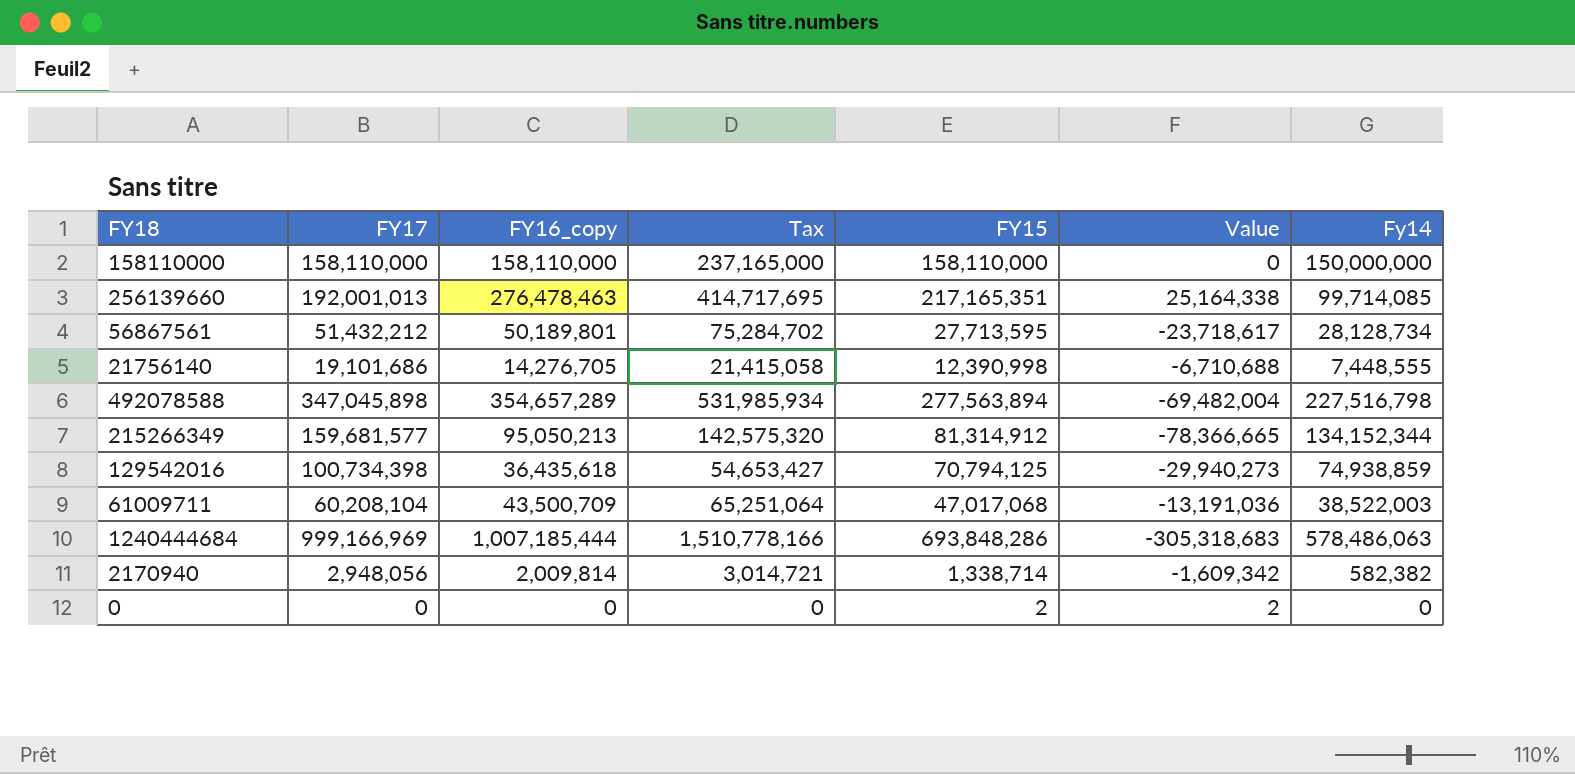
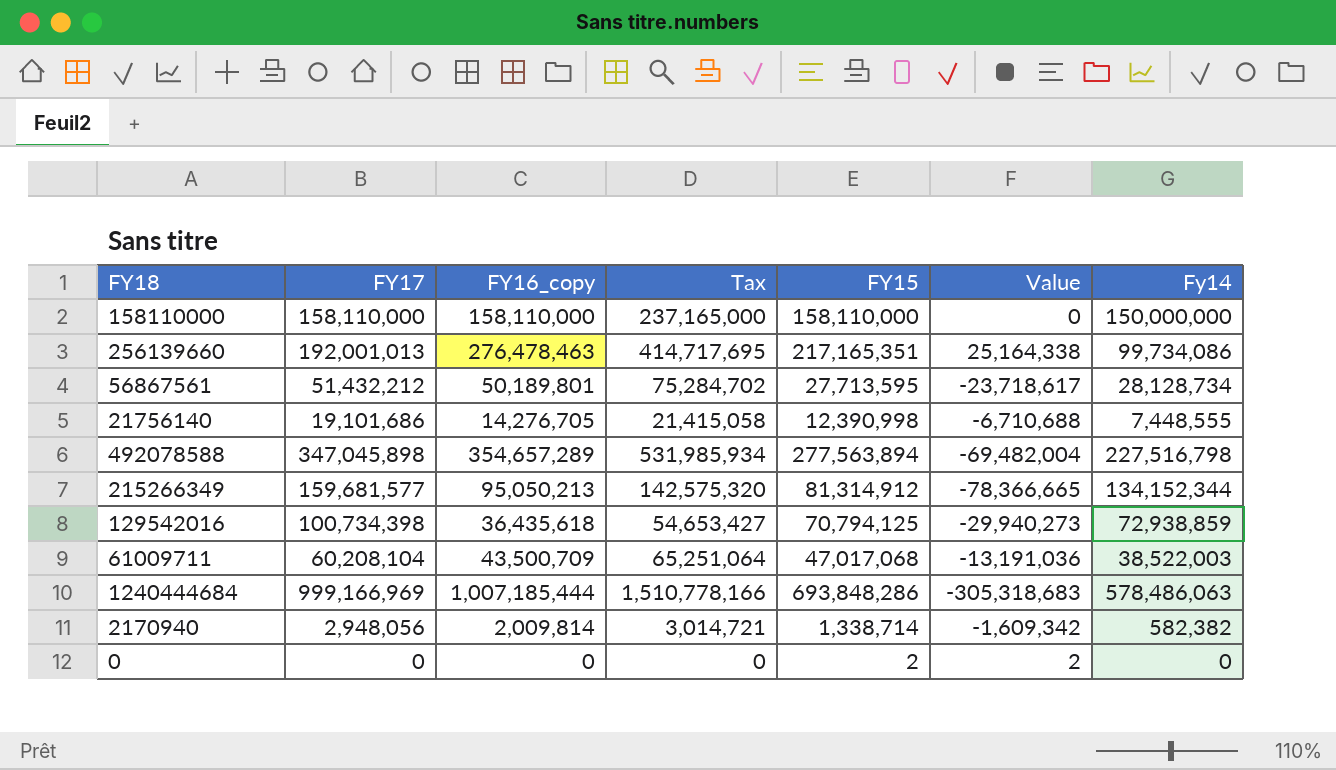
256139660 | Fy14: 99,714,085 -> 99,734,086
129542016 | Fy14: 74,938,859 -> 72,938,859

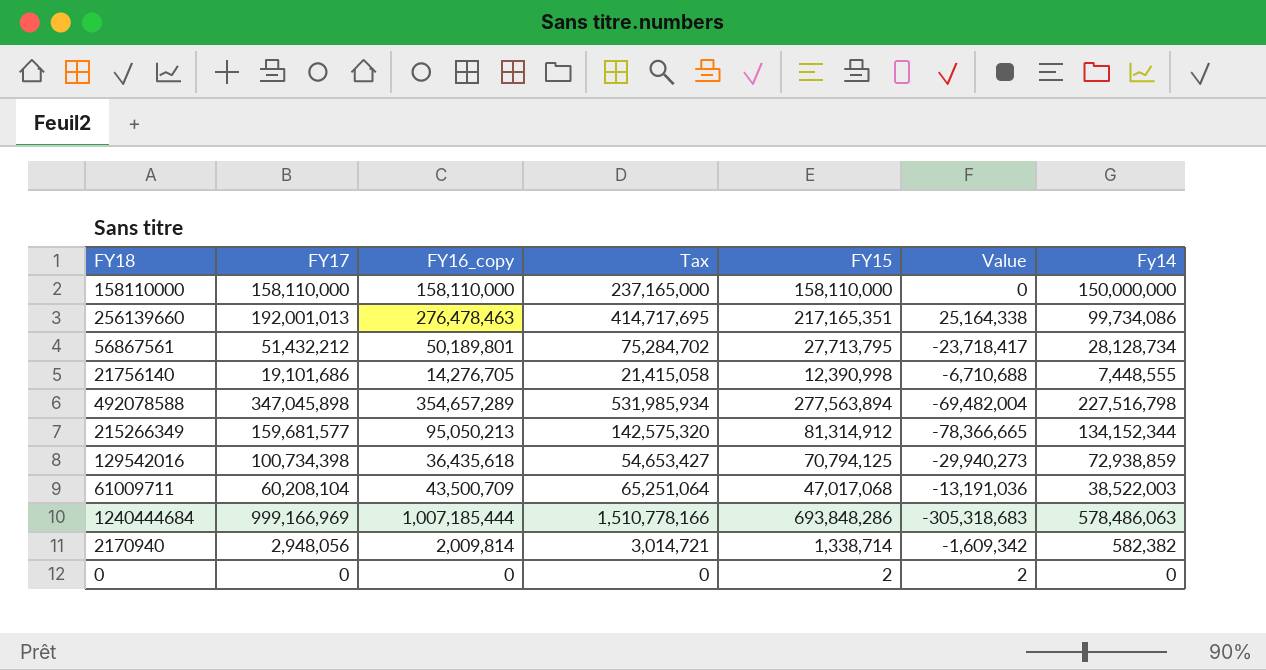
56867561 | FY15: 27,713,595 -> 27,713,795
56867561 | Value: -23,718,617 -> -23,718,417

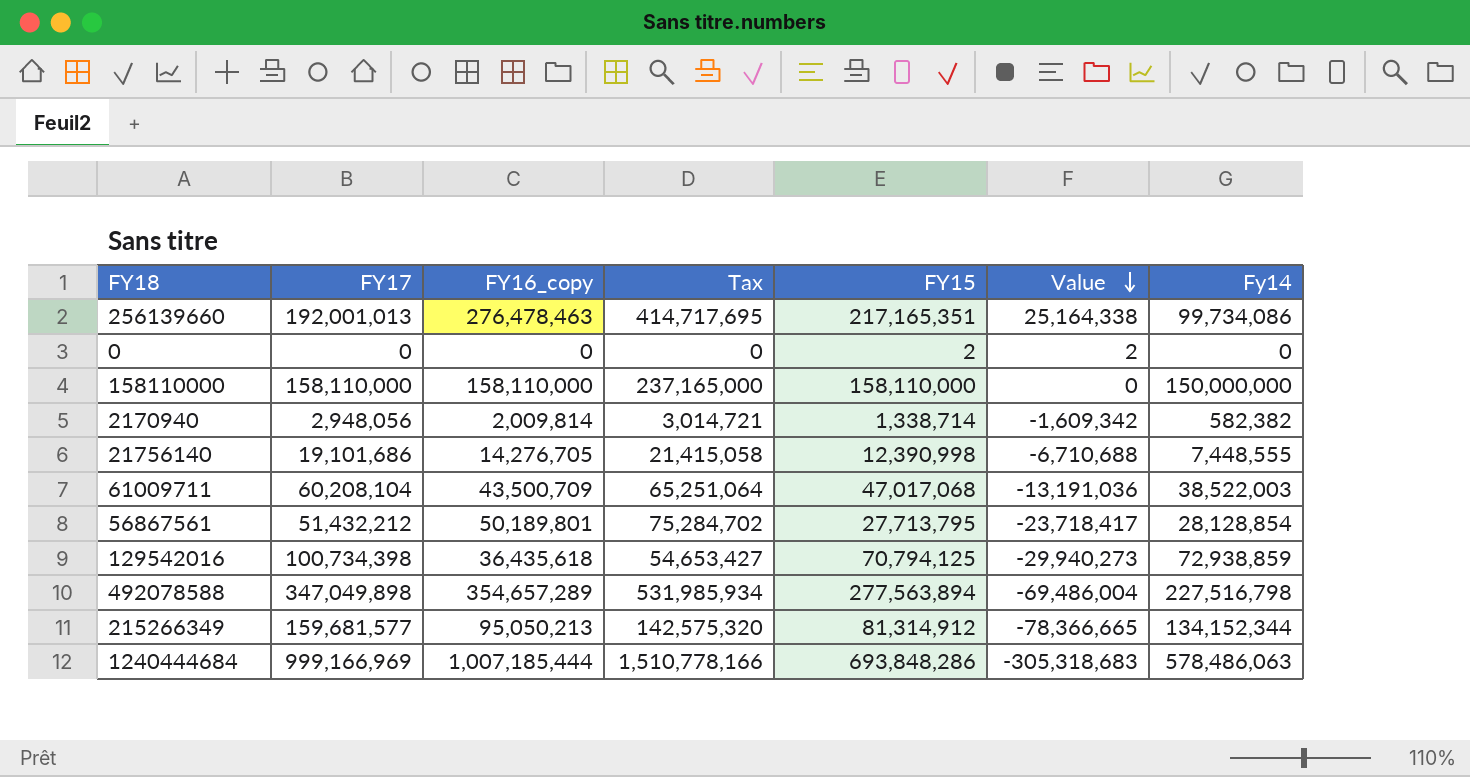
row order: none -> Value descending
56867561 | Fy14: 28,128,734 -> 28,128,854
492078588 | FY17: 347,045,898 -> 347,049,898
492078588 | Value: -69,482,004 -> -69,486,004

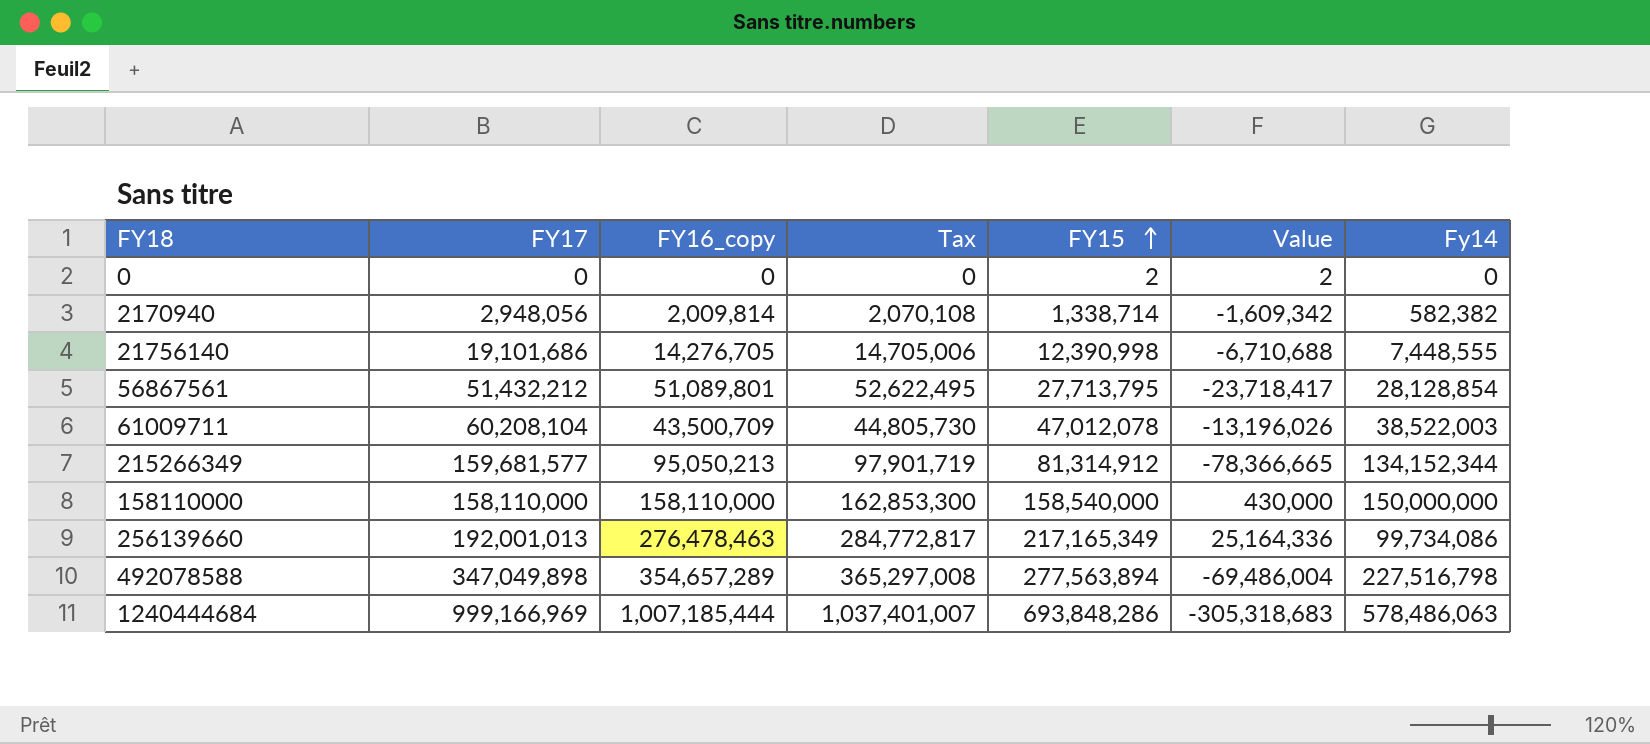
row order: Value descending -> FY15 ascending
column Tax | formula: [FY16_copy] * 1.5 -> [FY16_copy] * 1.03
row 129542016: 100,734,398 | 36,435,618 | 54,653,427 | 70,794,125 | -29,940,273 | 72,938,859 -> none
56867561 | FY16_copy: 50,189,801 -> 51,089,801
61009711 | FY15: 47,017,068 -> 47,012,078
61009711 | Value: -13,191,036 -> -13,196,026
158110000 | FY15: 158,110,000 -> 158,540,000
158110000 | Value: 0 -> 430,000
256139660 | FY15: 217,165,351 -> 217,165,349
256139660 | Value: 25,164,338 -> 25,164,336

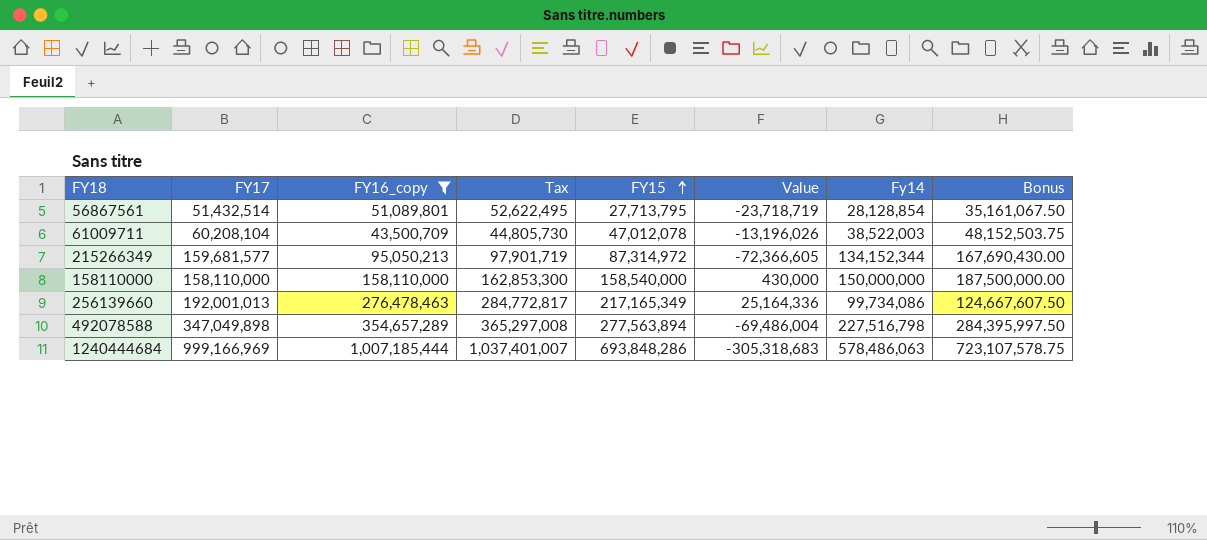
filter: none -> FY16_copy >= 43,500,709
column Bonus | formula: none -> [Fy14] * 1.25
56867561 | FY17: 51,432,212 -> 51,432,514
56867561 | Value: -23,718,417 -> -23,718,719
215266349 | FY15: 81,314,912 -> 87,314,972
215266349 | Value: -78,366,665 -> -72,366,605

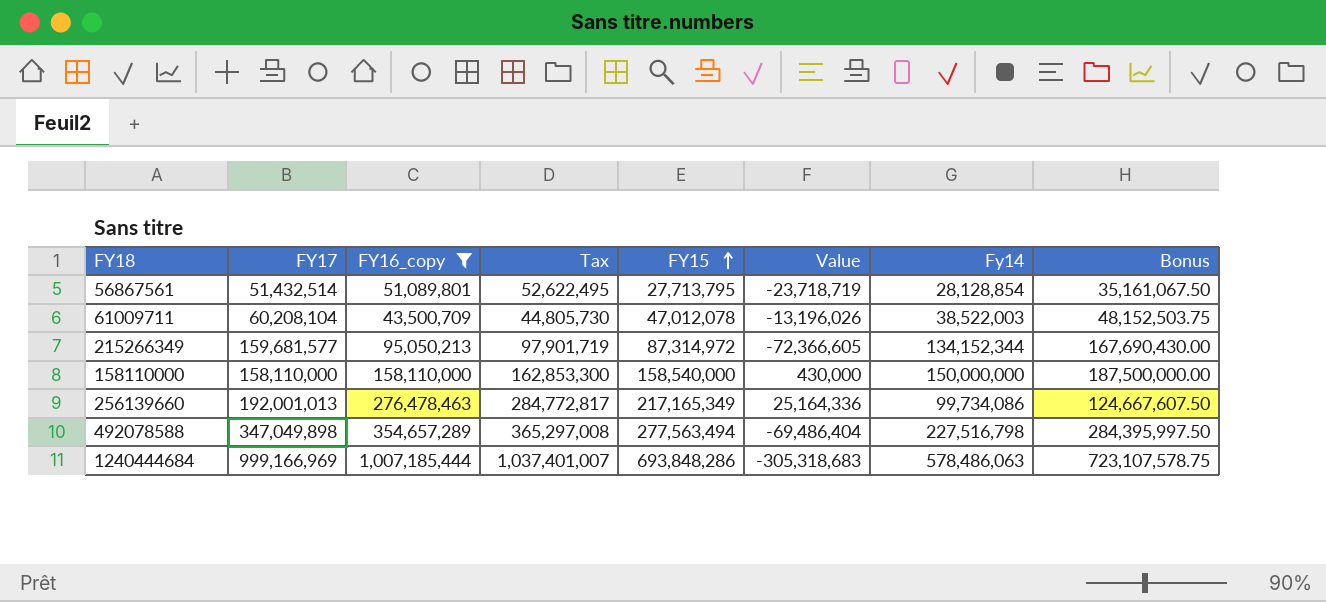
492078588 | FY15: 277,563,894 -> 277,563,494
492078588 | Value: -69,486,004 -> -69,486,404

